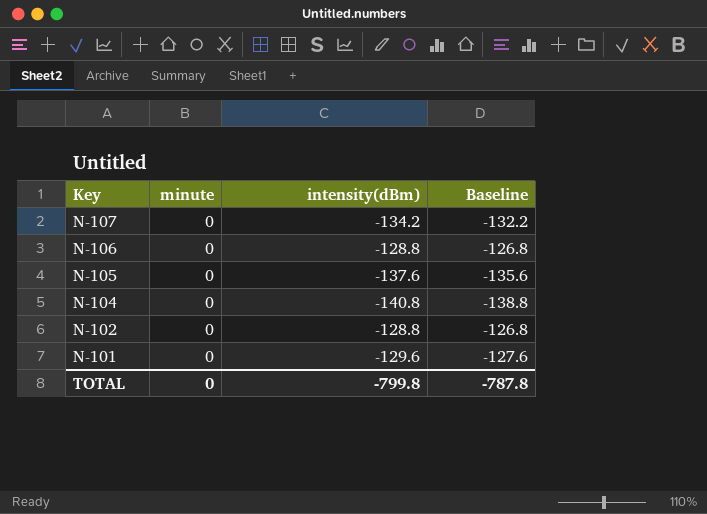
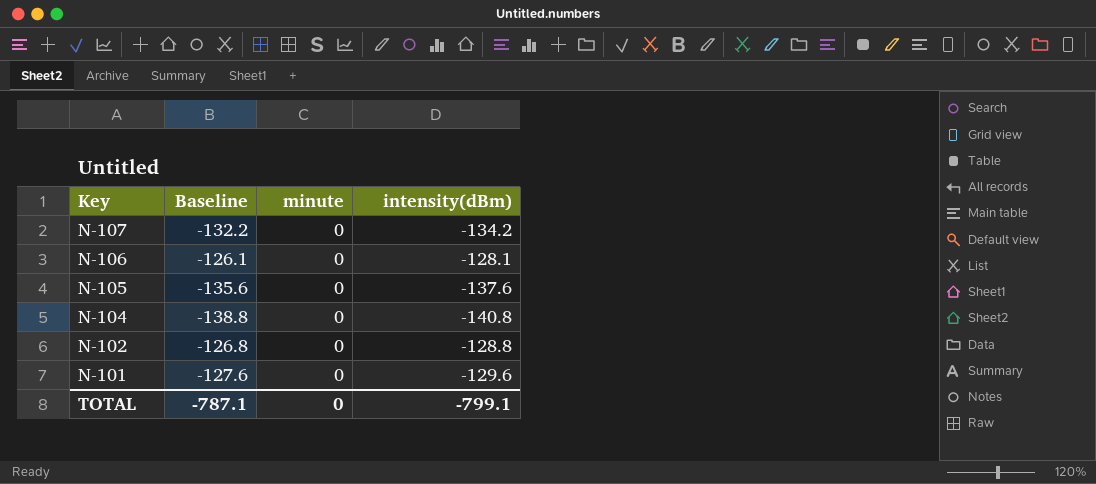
column Baseline | position: 4 -> 2
N-106 | Baseline: -126.8 -> -126.1
N-106 | intensity(dBm): -128.8 -> -128.1
TOTAL | Baseline: -787.8 -> -787.1
TOTAL | intensity(dBm): -799.8 -> -799.1

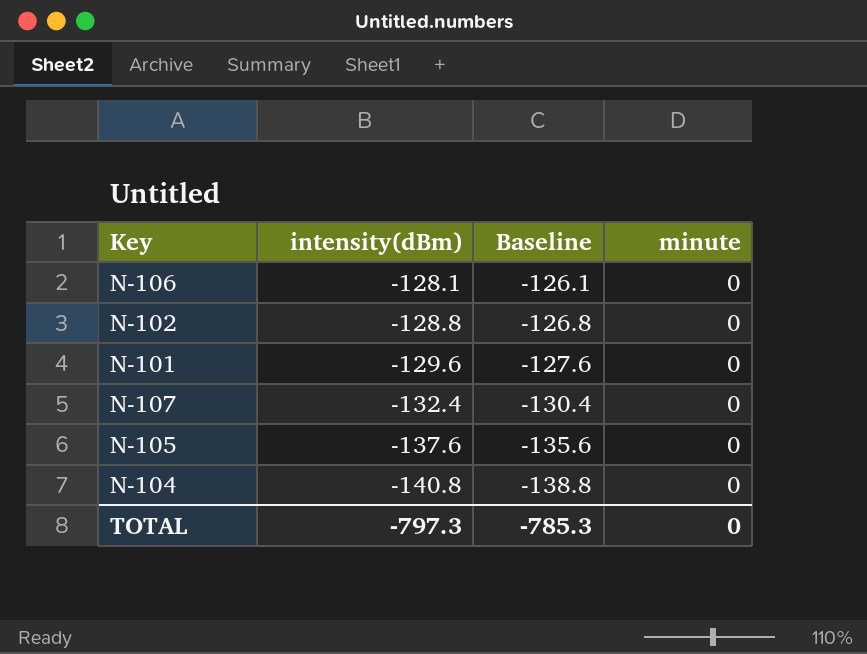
row order: Key descending -> intensity(dBm) descending
column intensity(dBm) | position: 4 -> 2
N-107 | intensity(dBm): -134.2 -> -132.4
N-107 | Baseline: -132.2 -> -130.4
TOTAL | intensity(dBm): -799.1 -> -797.3
TOTAL | Baseline: -787.1 -> -785.3

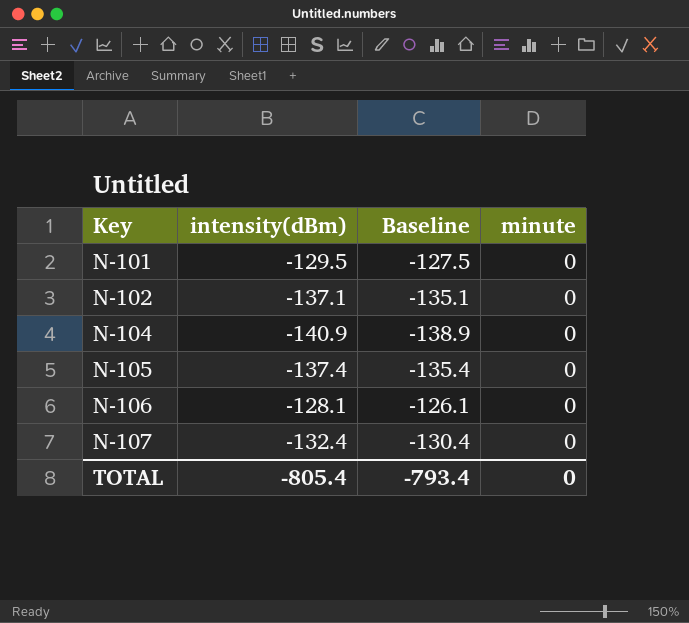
row order: intensity(dBm) descending -> Key ascending
N-101 | intensity(dBm): -129.6 -> -129.5
N-101 | Baseline: -127.6 -> -127.5
N-102 | intensity(dBm): -128.8 -> -137.1
N-102 | Baseline: -126.8 -> -135.1
N-104 | intensity(dBm): -140.8 -> -140.9
N-104 | Baseline: -138.8 -> -138.9
N-105 | intensity(dBm): -137.6 -> -137.4
N-105 | Baseline: -135.6 -> -135.4
TOTAL | intensity(dBm): -797.3 -> -805.4
TOTAL | Baseline: -785.3 -> -793.4

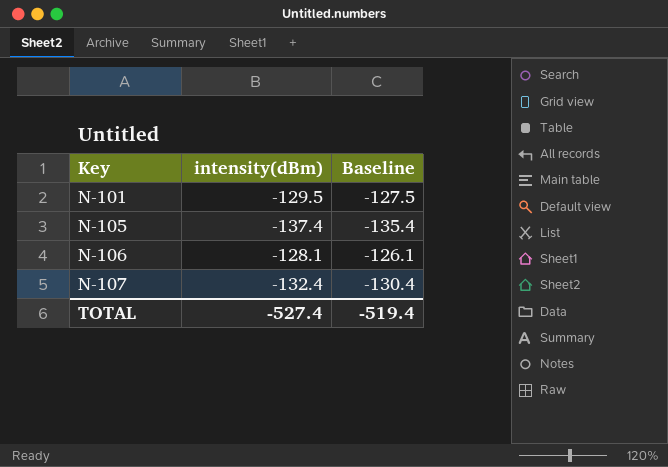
column minute | position: 4 -> none
row N-102: -137.1 | -135.1 | 0 -> none
row N-104: -140.9 | -138.9 | 0 -> none
TOTAL | intensity(dBm): -805.4 -> -527.4
TOTAL | Baseline: -793.4 -> -519.4

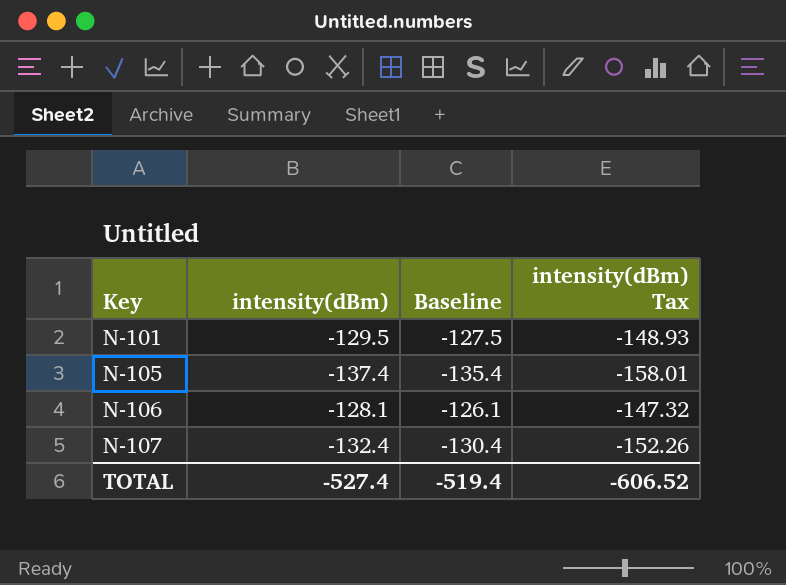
column intensity(dBm) Tax | formula: none -> [intensity(dBm)] * 1.15

